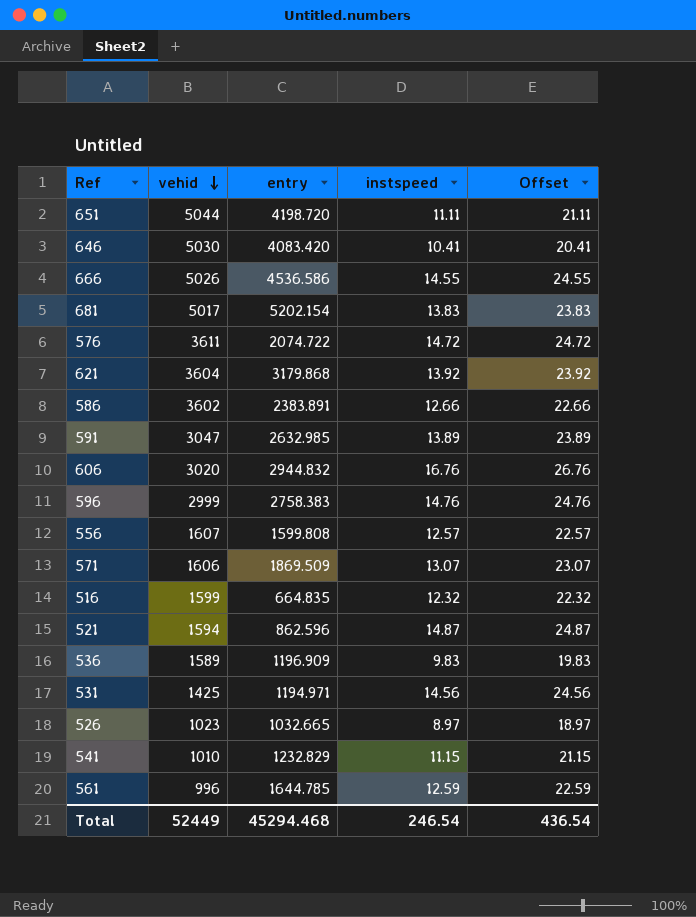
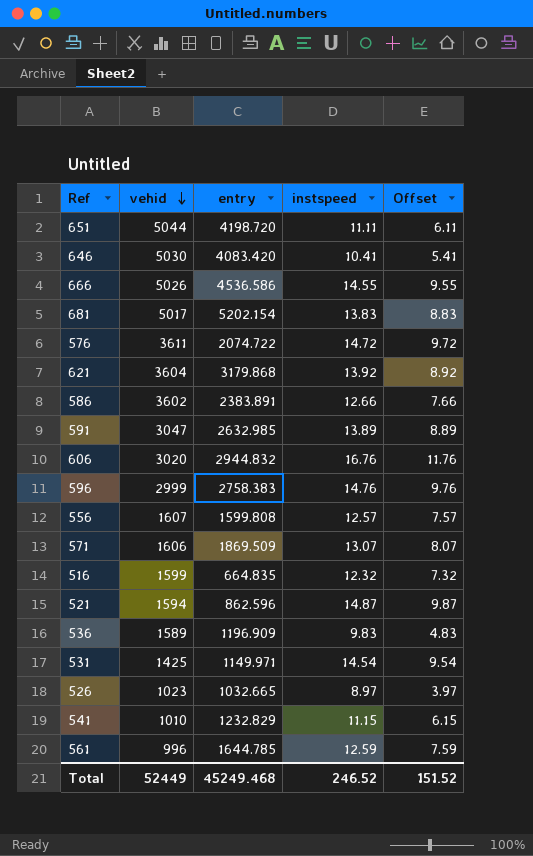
column Offset | formula: [instspeed] + 10 -> [instspeed] - 5
531 | entry: 1194.971 -> 1149.971
531 | instspeed: 14.56 -> 14.54
Total | entry: 45294.468 -> 45249.468
Total | instspeed: 246.54 -> 246.52
Total | Offset: 436.54 -> 151.52

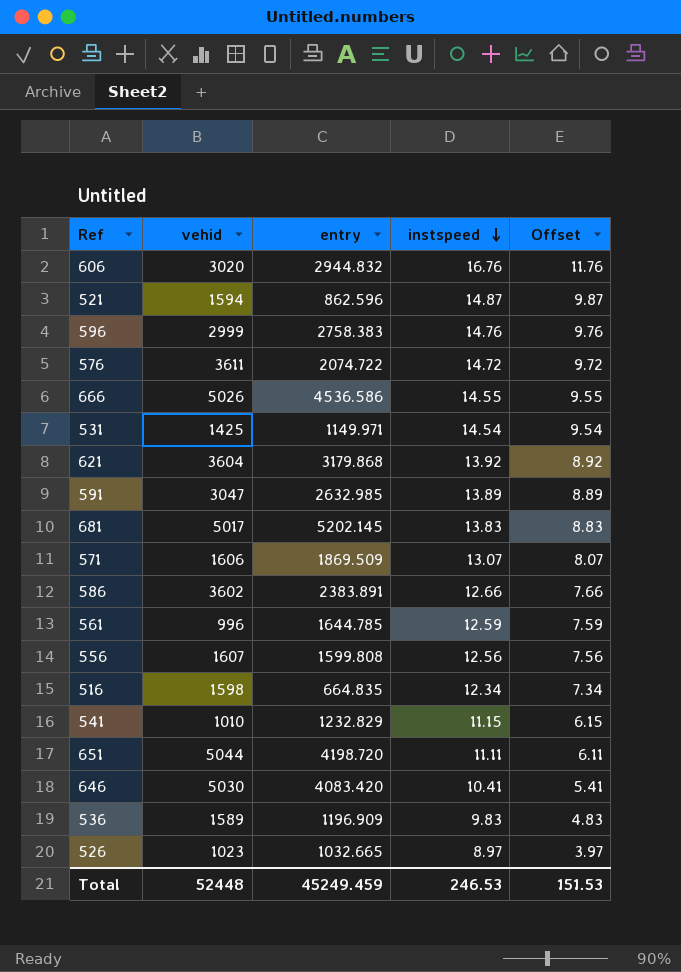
row order: vehid descending -> instspeed descending
681 | entry: 5202.154 -> 5202.145
556 | instspeed: 12.57 -> 12.56
556 | Offset: 7.57 -> 7.56
516 | vehid: 1599 -> 1598
516 | instspeed: 12.32 -> 12.34
516 | Offset: 7.32 -> 7.34
Total | vehid: 52449 -> 52448
Total | entry: 45249.468 -> 45249.459
Total | instspeed: 246.52 -> 246.53
Total | Offset: 151.52 -> 151.53

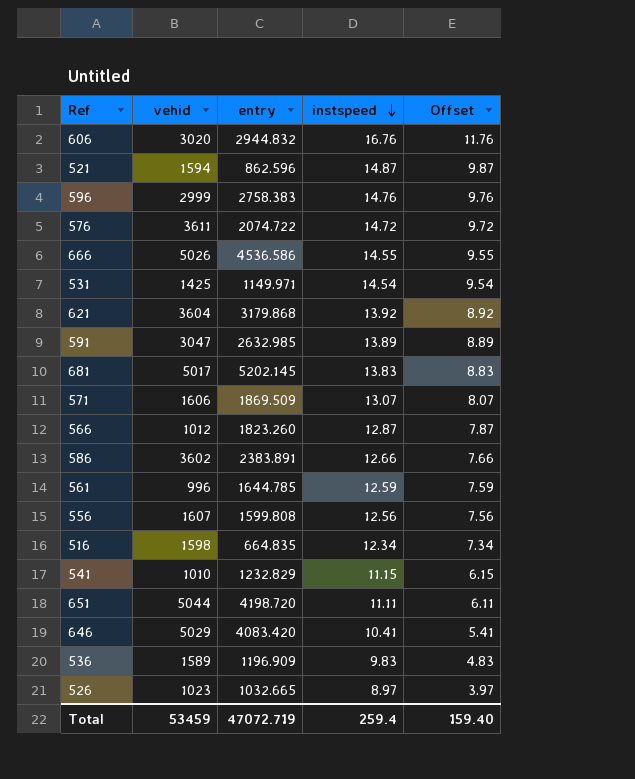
row 566: none -> 1012 | 1823.260 | 12.87 | 7.87
646 | vehid: 5030 -> 5029
Total | vehid: 52448 -> 53459
Total | entry: 45249.459 -> 47072.719
Total | instspeed: 246.53 -> 259.4
Total | Offset: 151.53 -> 159.40

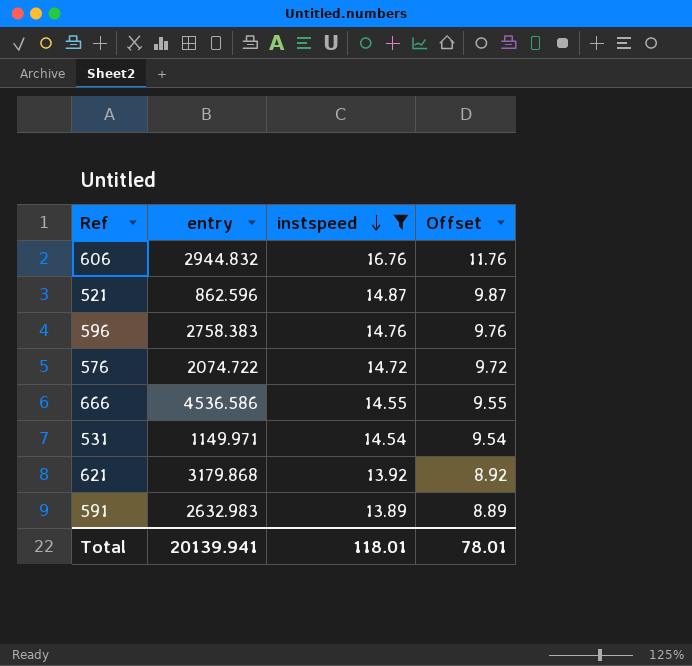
filter: none -> instspeed >= 13.89
column vehid | position: 2 -> none
591 | entry: 2632.985 -> 2632.983
Total | entry: 47072.719 -> 20139.941
Total | instspeed: 259.4 -> 118.01
Total | Offset: 159.40 -> 78.01

